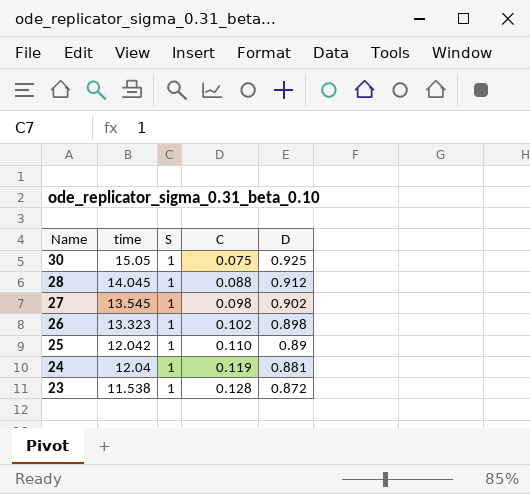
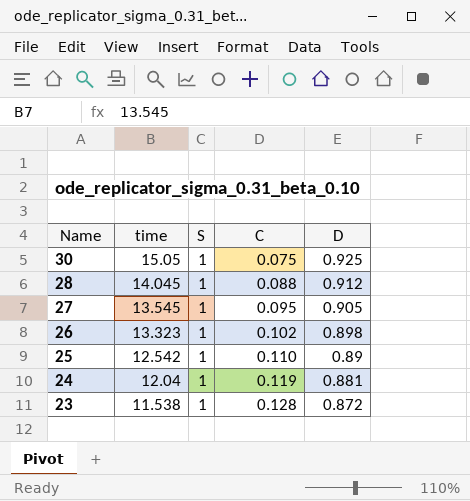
27 | C: 0.098 -> 0.095
27 | D: 0.902 -> 0.905
25 | time: 12.042 -> 12.542

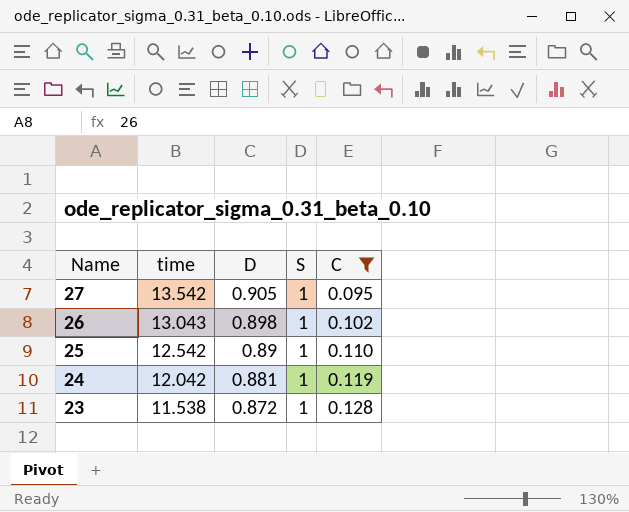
filter: none -> C >= 0.095
column D | position: 5 -> 3
27 | time: 13.545 -> 13.542
26 | time: 13.323 -> 13.043
24 | time: 12.04 -> 12.042

